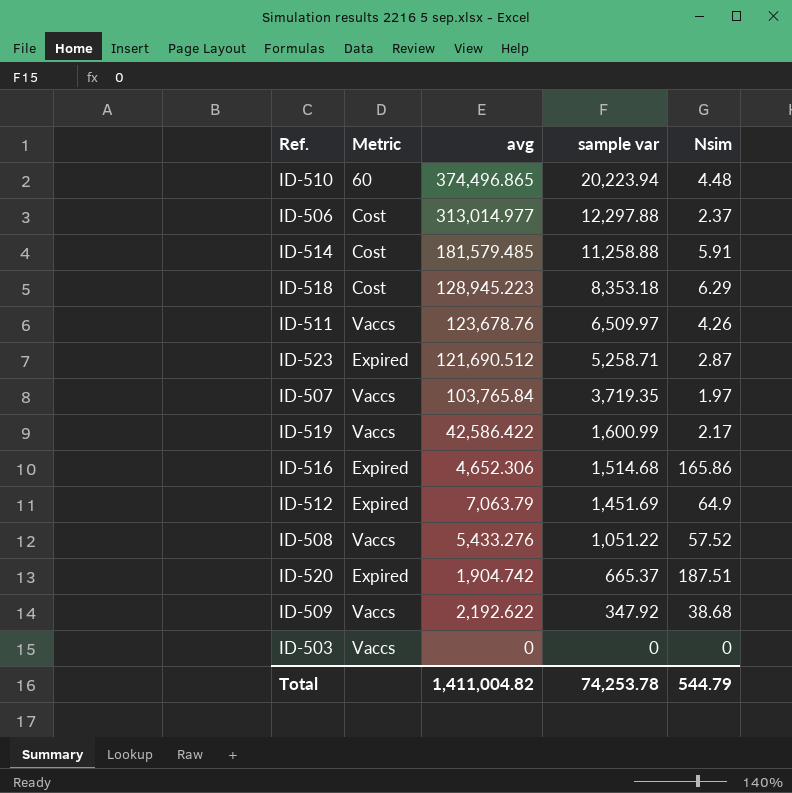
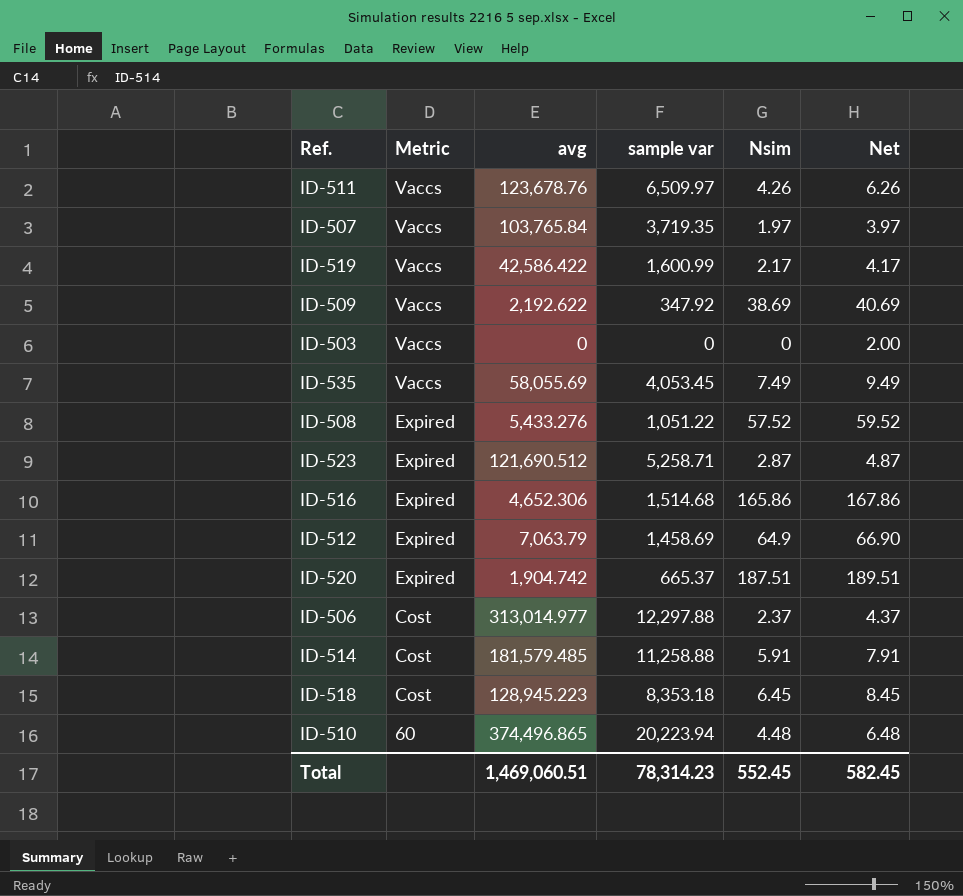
row order: sample var descending -> Metric descending
column Net | formula: none -> [Nsim] + 2
ID-509 | Nsim: 38.68 -> 38.69
row ID-535: none -> Vaccs | 58,055.69 | 4,053.45 | 7.49 | 9.49
ID-508 | Metric: Vaccs -> Expired
ID-512 | sample var: 1,451.69 -> 1,458.69
ID-518 | Nsim: 6.29 -> 6.45
Total | avg: 1,411,004.82 -> 1,469,060.51
Total | sample var: 74,253.78 -> 78,314.23
Total | Nsim: 544.79 -> 552.45

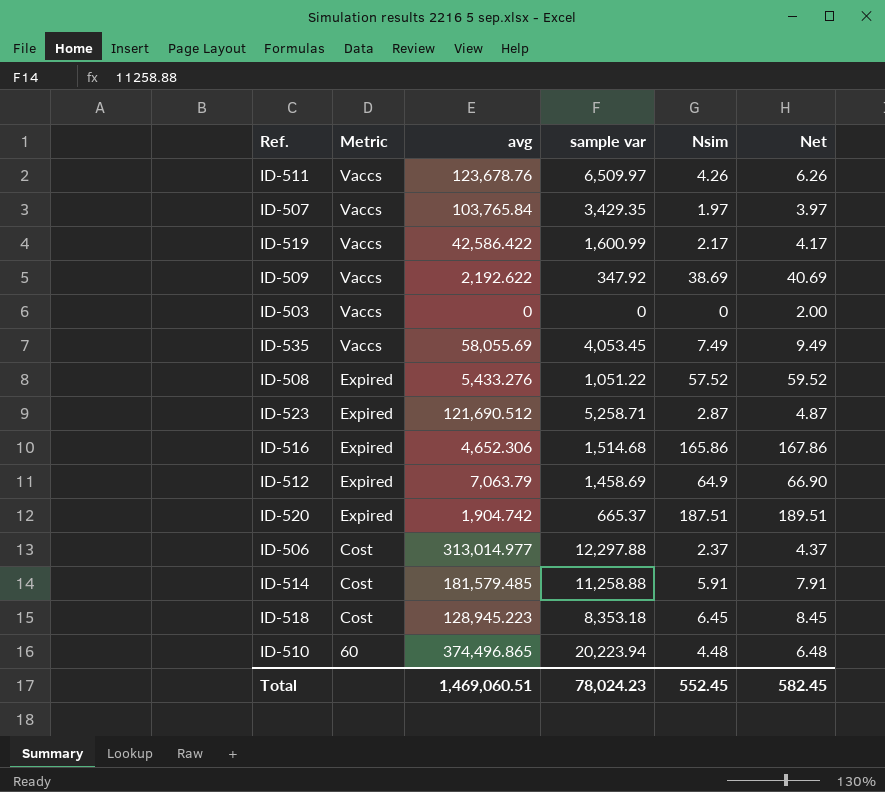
ID-507 | sample var: 3,719.35 -> 3,429.35
Total | sample var: 78,314.23 -> 78,024.23

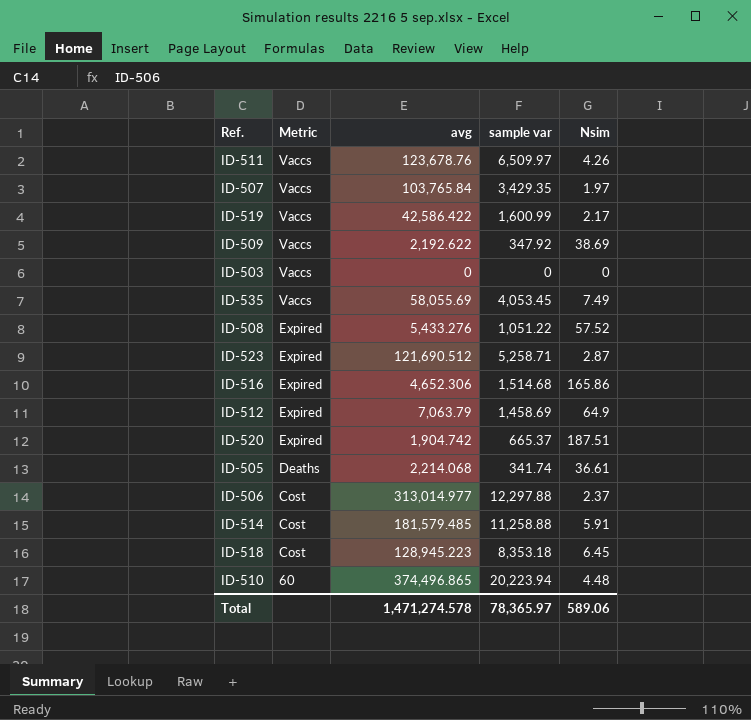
column Net | formula: [Nsim] + 2 -> none
row ID-505: none -> Deaths | 2,214.068 | 341.74 | 36.61
Total | avg: 1,469,060.51 -> 1,471,274.578
Total | sample var: 78,024.23 -> 78,365.97
Total | Nsim: 552.45 -> 589.06

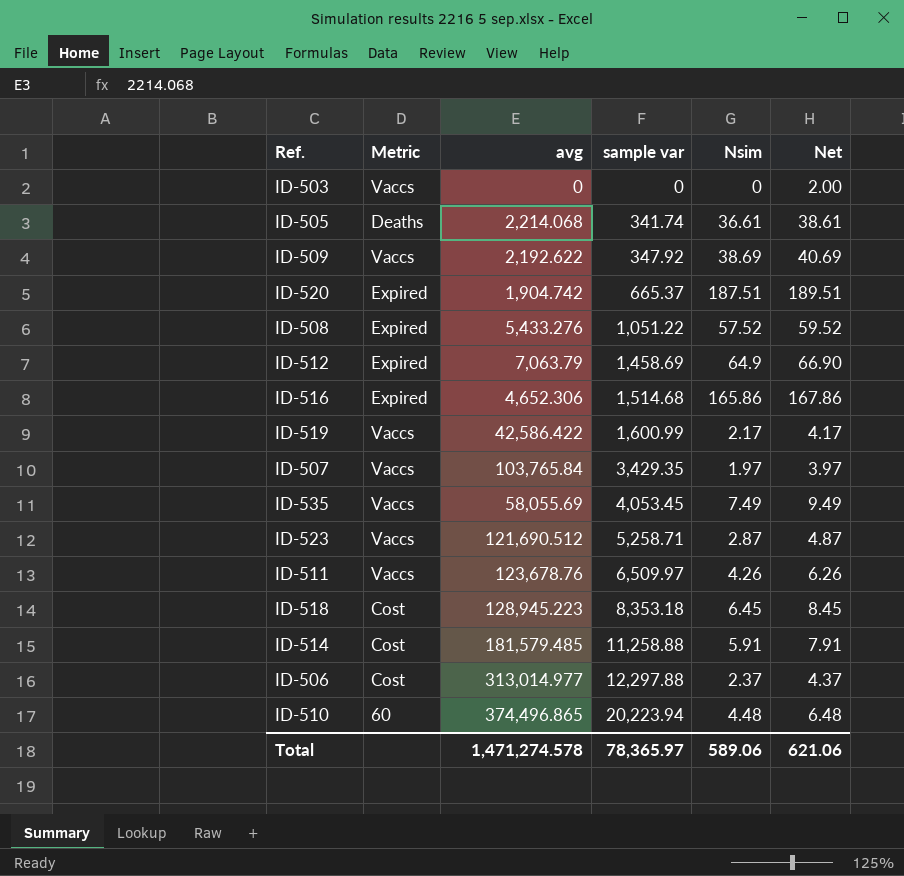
row order: Metric descending -> sample var ascending
column Net | formula: none -> [Nsim] + 2
ID-523 | Metric: Expired -> Vaccs

